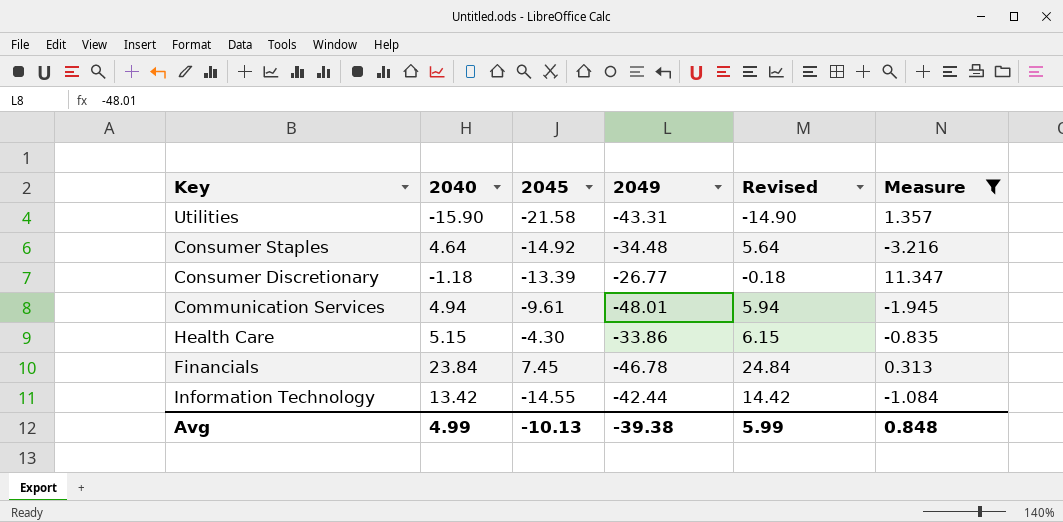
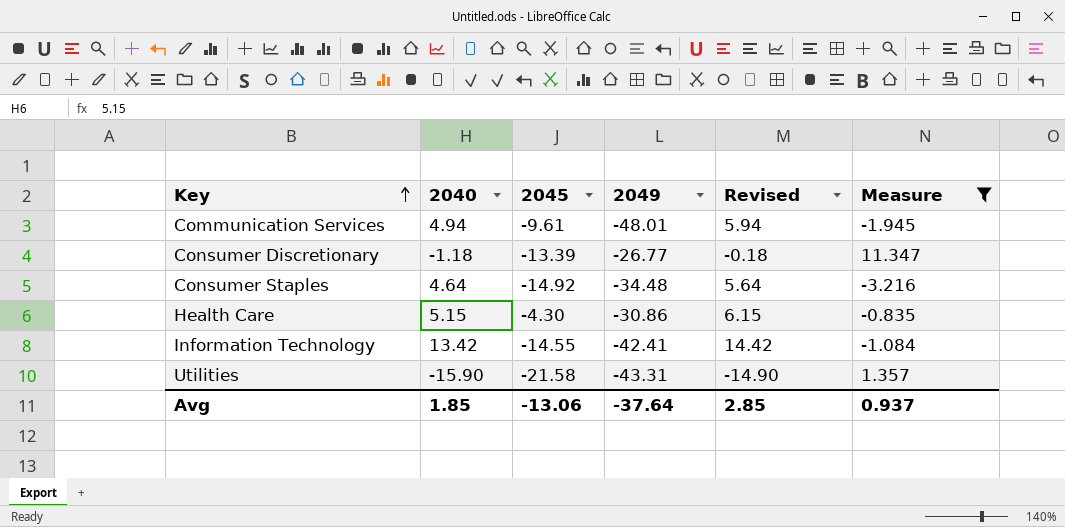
row order: none -> Key ascending
row Financials: 23.84 | 7.45 | -46.78 | 24.84 | 0.313 -> none
Health Care | 2049: -33.86 -> -30.86
Information Technology | 2049: -42.44 -> -42.41
Avg | 2040: 4.99 -> 1.85
Avg | 2045: -10.13 -> -13.06
Avg | 2049: -39.38 -> -37.64
Avg | Revised: 5.99 -> 2.85
Avg | Measure: 0.848 -> 0.937

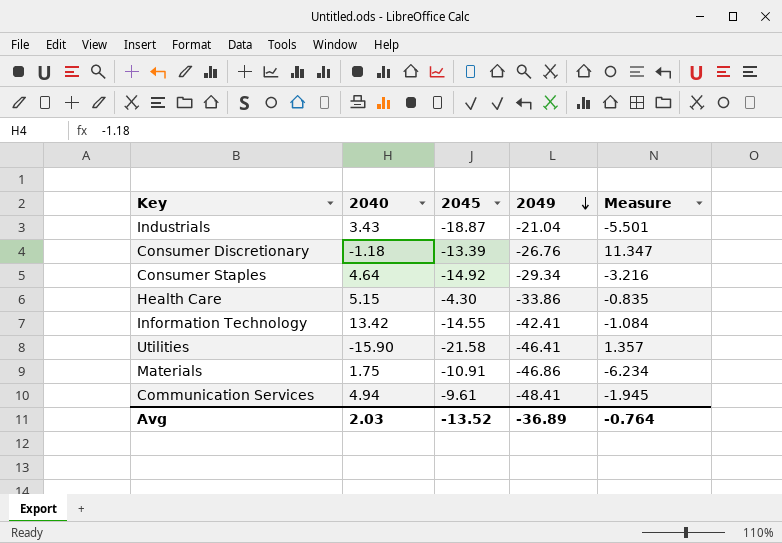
filter: Measure >= -3.216 -> none
row order: Key ascending -> 2049 descending
column Revised | formula: [2040] + 1 -> none
Consumer Discretionary | 2049: -26.77 -> -26.76
Consumer Staples | 2049: -34.48 -> -29.34
Health Care | 2049: -30.86 -> -33.86
Utilities | 2049: -43.31 -> -46.41
Communication Services | 2049: -48.01 -> -48.41
Avg | 2040: 1.85 -> 2.03
Avg | 2045: -13.06 -> -13.52
Avg | 2049: -37.64 -> -36.89
Avg | Measure: 0.937 -> -0.764

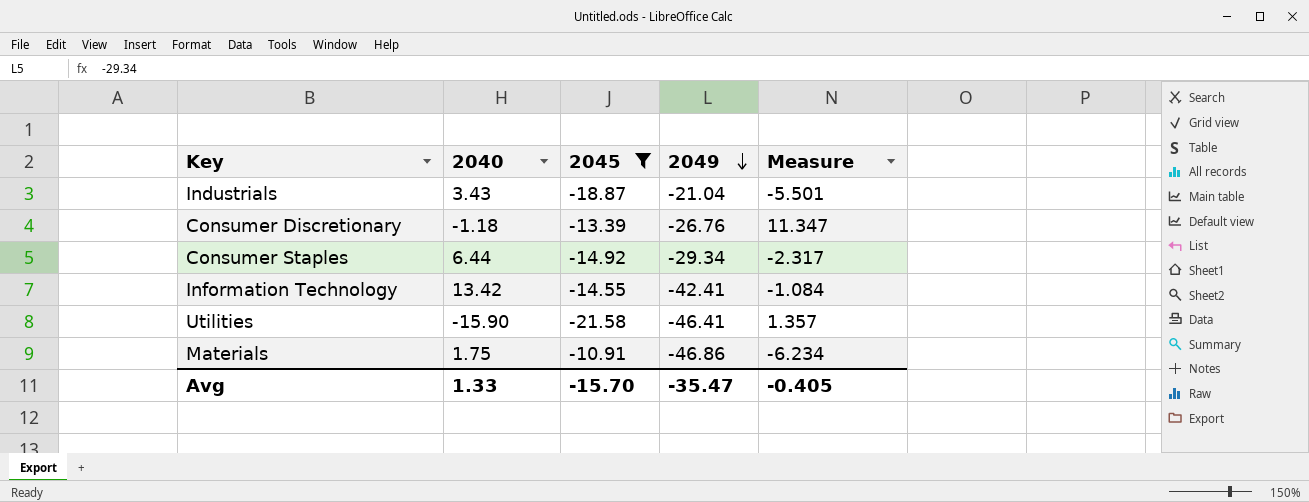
filter: none -> 2045 <= -10.91
Consumer Staples | 2040: 4.64 -> 6.44
Consumer Staples | Measure: -3.216 -> -2.317
Avg | 2040: 2.03 -> 1.33
Avg | 2045: -13.52 -> -15.70
Avg | 2049: -36.89 -> -35.47
Avg | Measure: -0.764 -> -0.405

